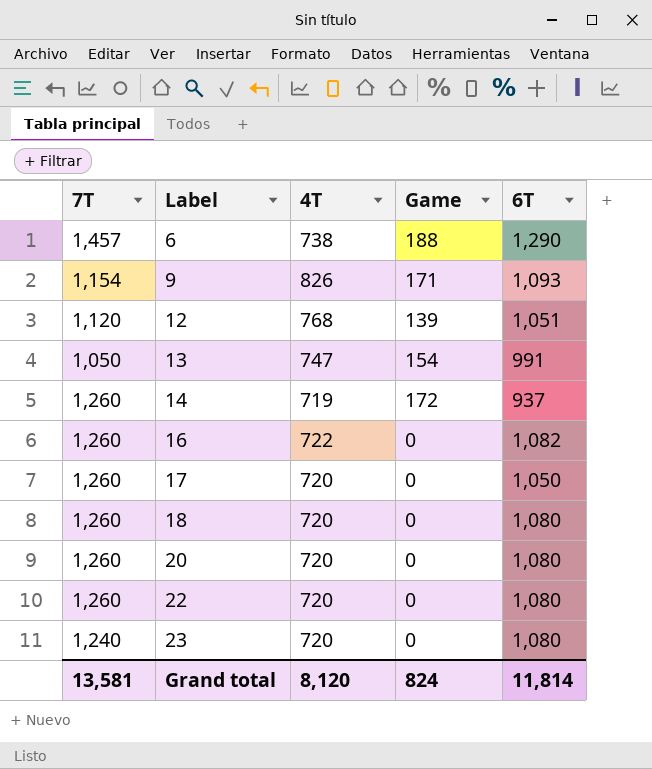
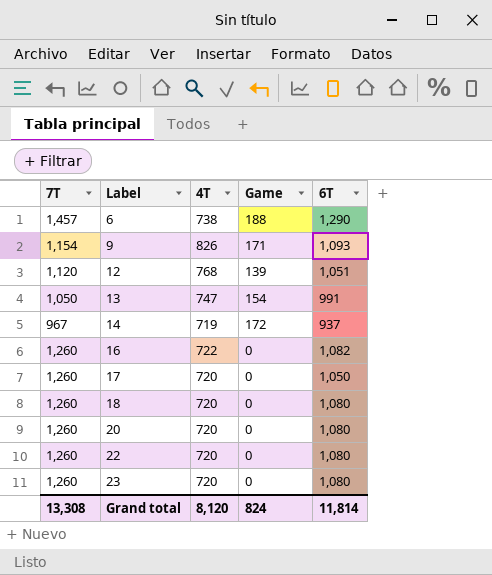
14 | 7T: 1,260 -> 967
23 | 7T: 1,240 -> 1,260
Grand total | 7T: 13,581 -> 13,308

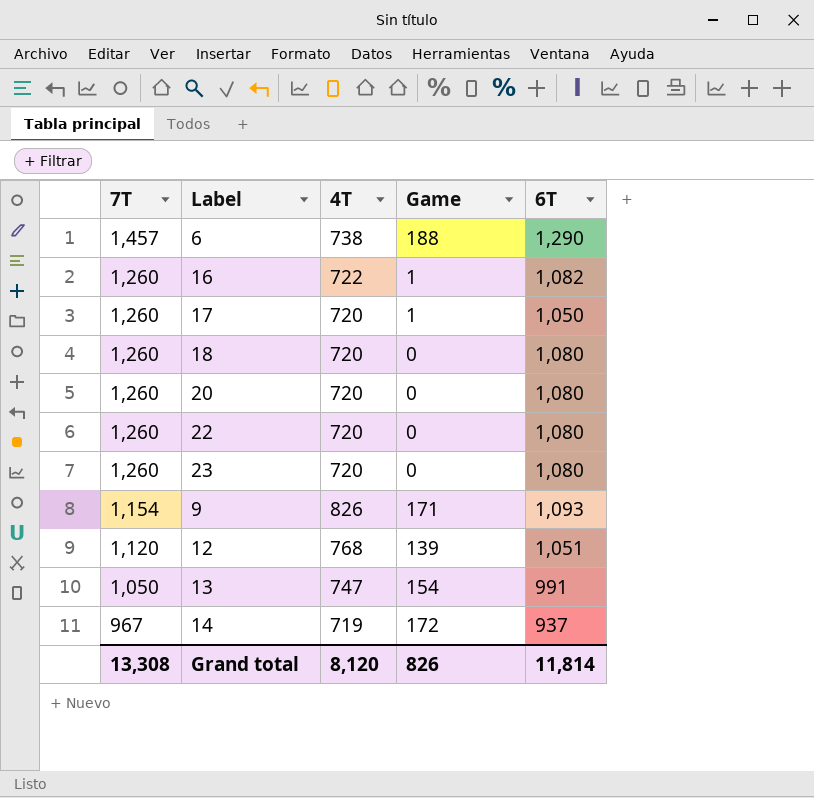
row order: Label ascending -> 7T descending
16 | Game: 0 -> 1
17 | Game: 0 -> 1
Grand total | Game: 824 -> 826

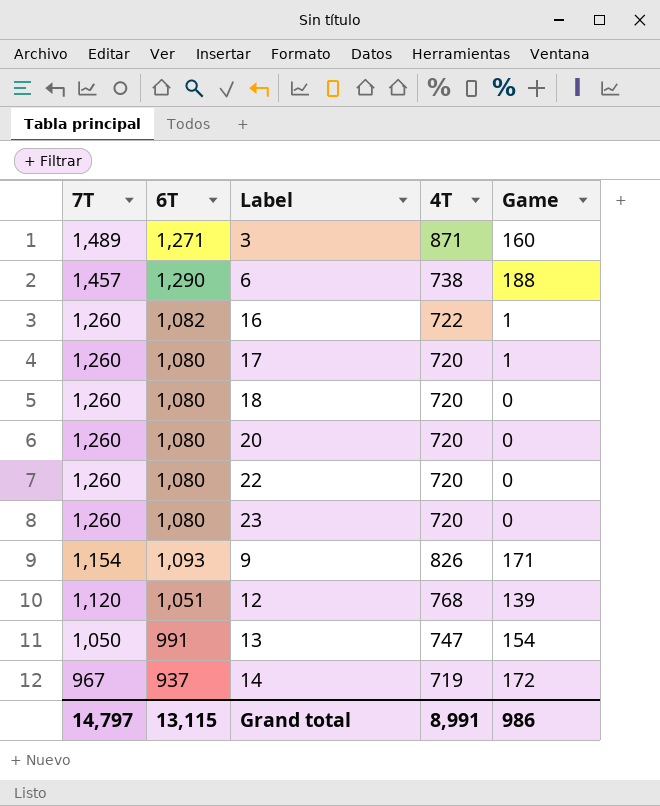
column 6T | position: 5 -> 2
row 3: none -> 1,489 | 1,271 | 871 | 160
17 | 6T: 1,050 -> 1,080
Grand total | 7T: 13,308 -> 14,797
Grand total | 6T: 11,814 -> 13,115
Grand total | 4T: 8,120 -> 8,991
Grand total | Game: 826 -> 986

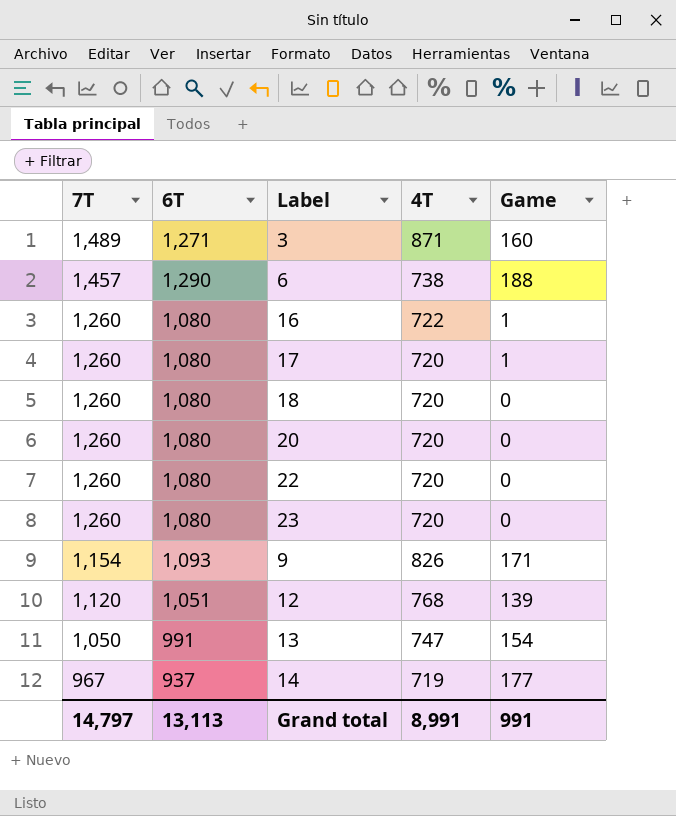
16 | 6T: 1,082 -> 1,080
14 | Game: 172 -> 177
Grand total | 6T: 13,115 -> 13,113
Grand total | Game: 986 -> 991

